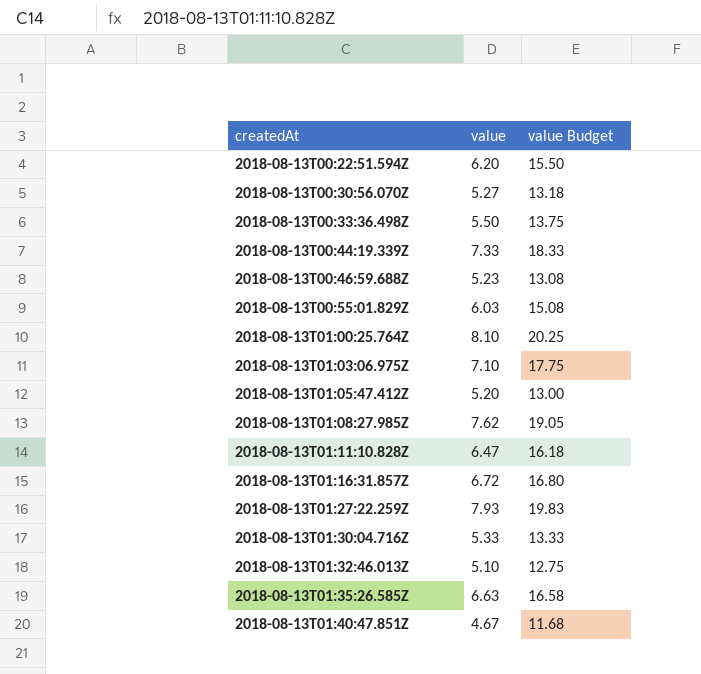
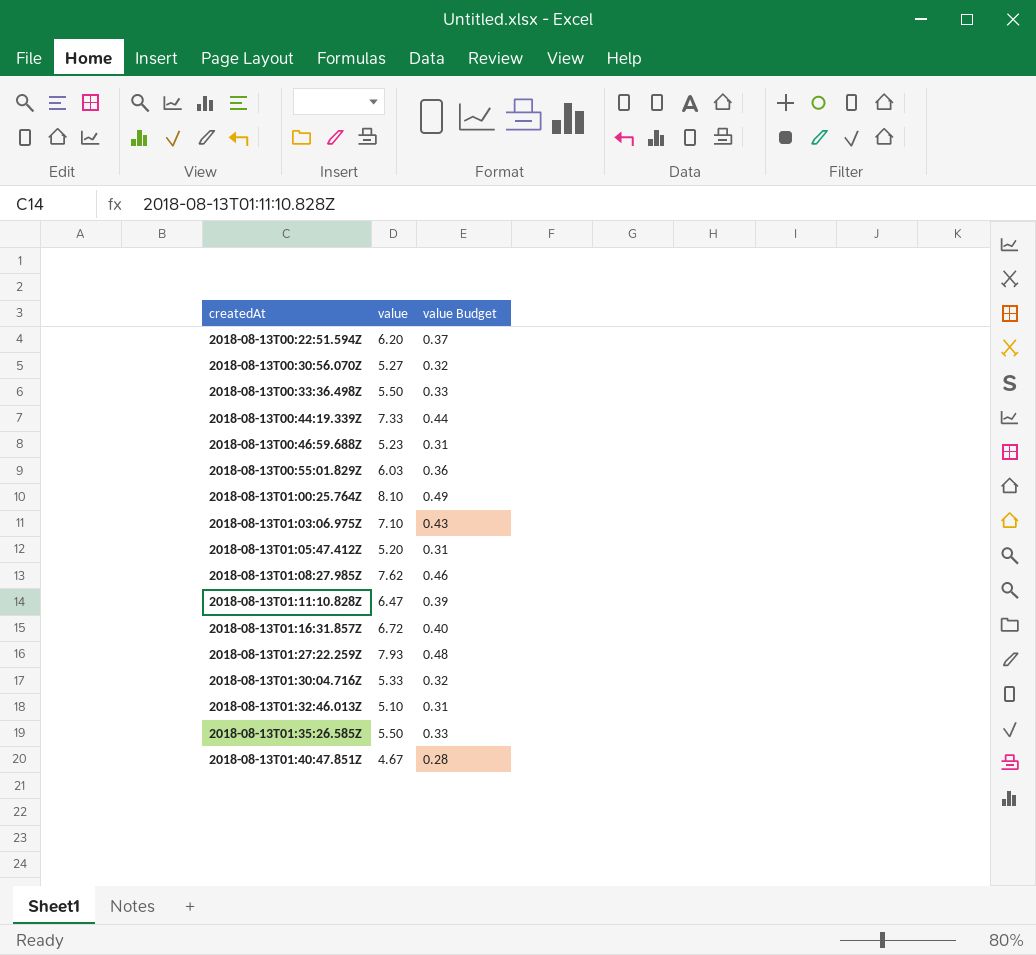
column value Budget | formula: [value] * 2.5 -> [value] * 0.06
2018-08-13T01:35:26.585Z | value: 6.63 -> 5.50

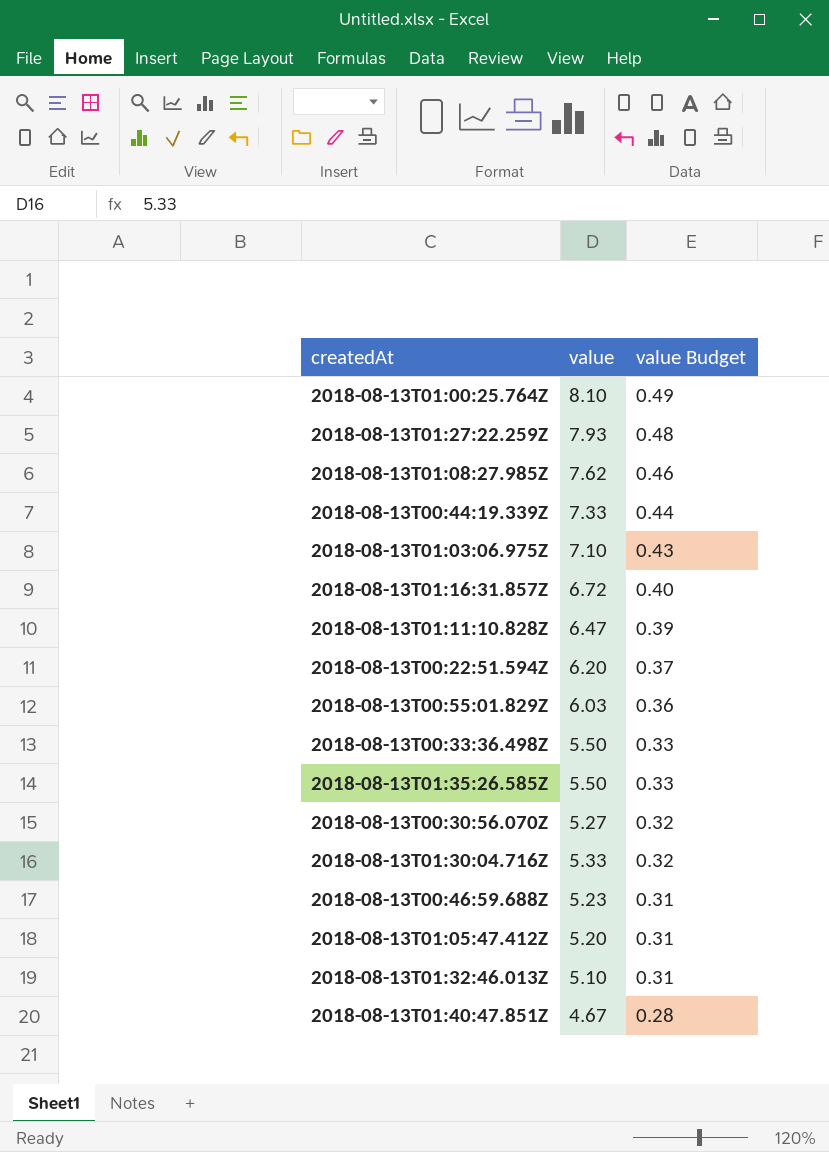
row order: createdAt ascending -> value Budget descending

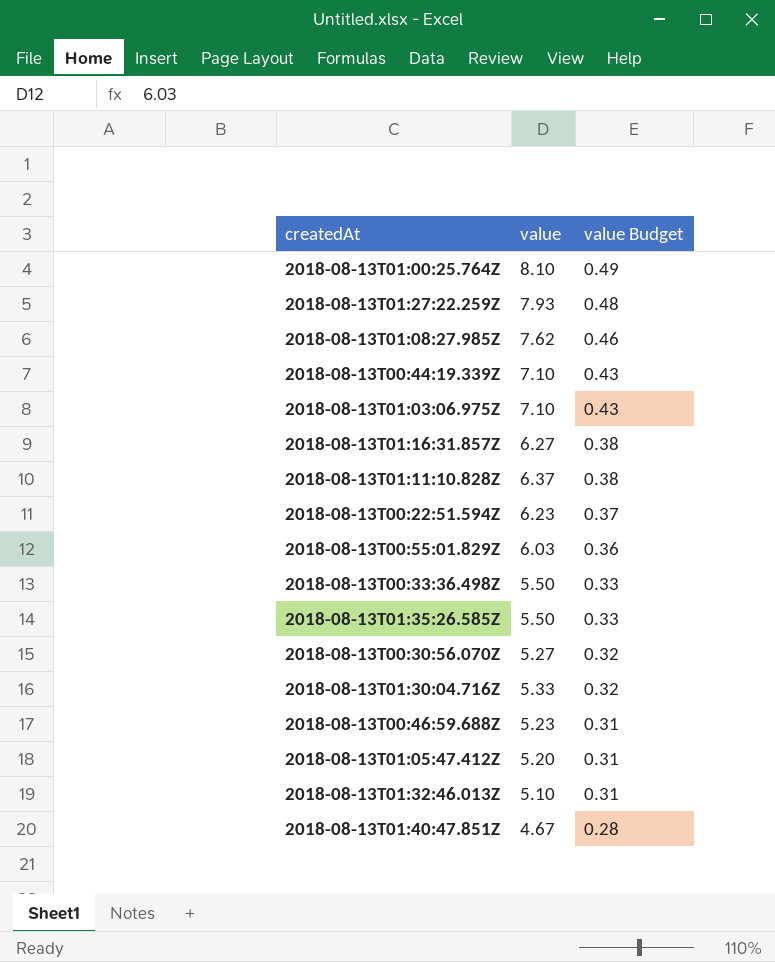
2018-08-13T00:44:19.339Z | value: 7.33 -> 7.10
2018-08-13T00:44:19.339Z | value Budget: 0.44 -> 0.43
2018-08-13T01:16:31.857Z | value: 6.72 -> 6.27
2018-08-13T01:16:31.857Z | value Budget: 0.40 -> 0.38
2018-08-13T01:11:10.828Z | value: 6.47 -> 6.37
2018-08-13T01:11:10.828Z | value Budget: 0.39 -> 0.38
2018-08-13T00:22:51.594Z | value: 6.20 -> 6.23

